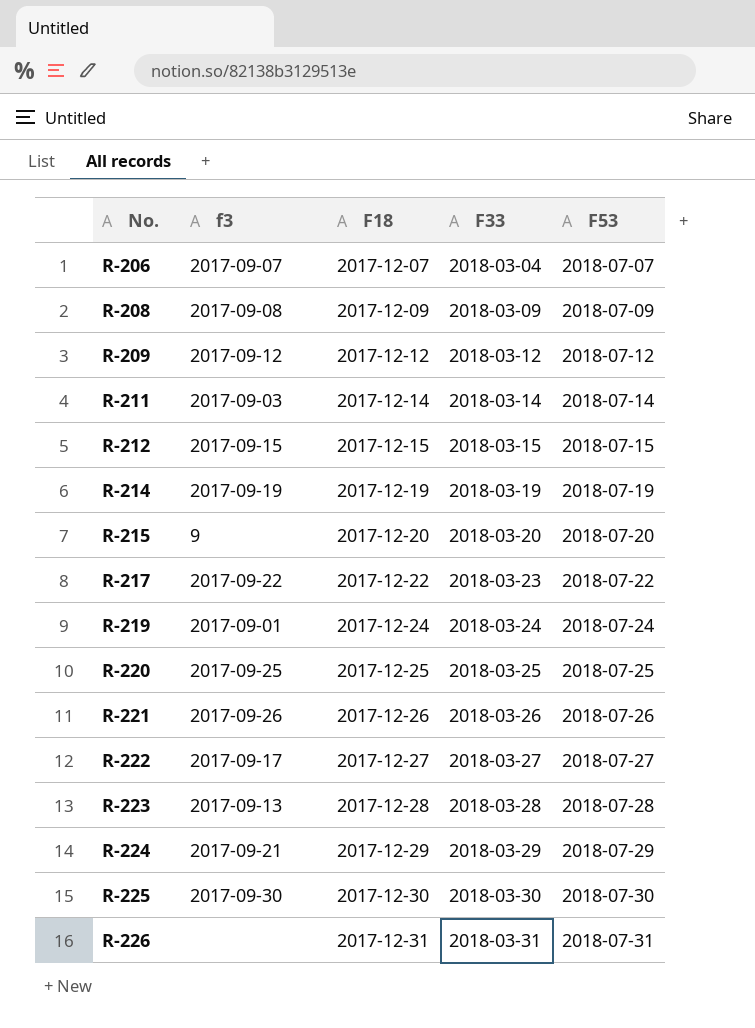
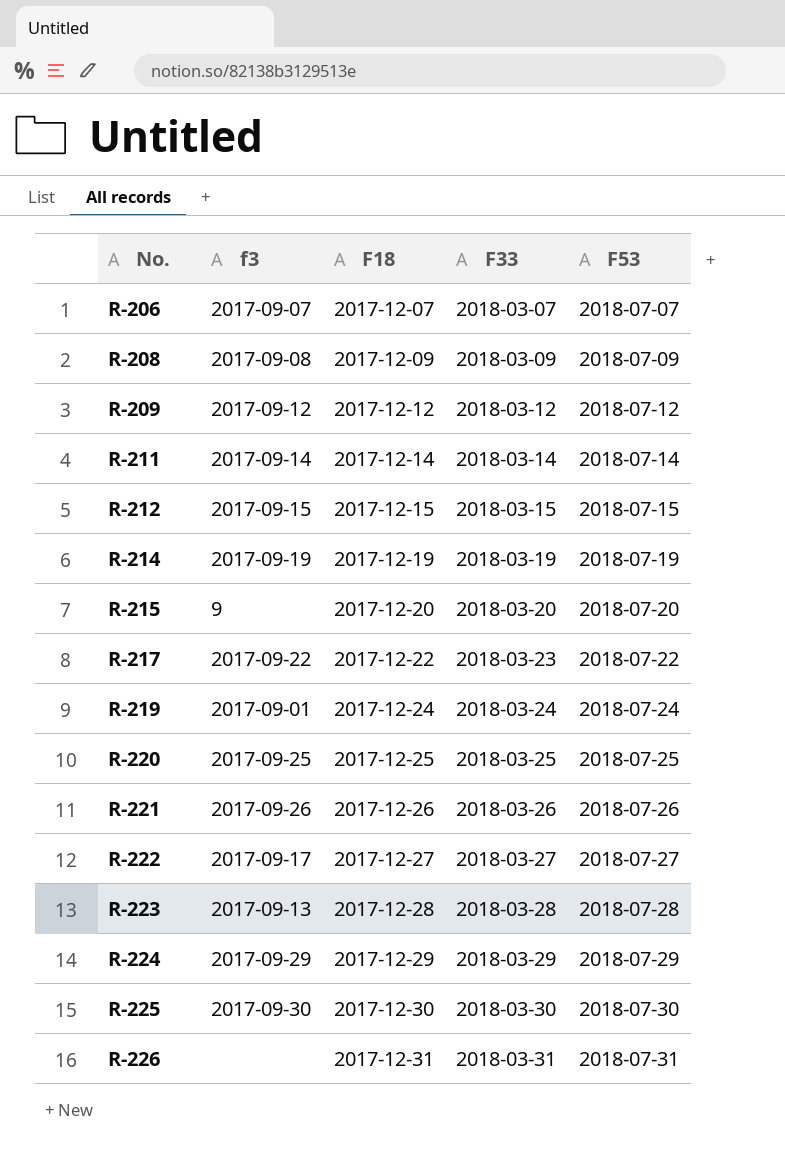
R-206 | F33: 2018-03-04 -> 2018-03-07
R-211 | f3: 2017-09-03 -> 2017-09-14
R-224 | f3: 2017-09-21 -> 2017-09-29

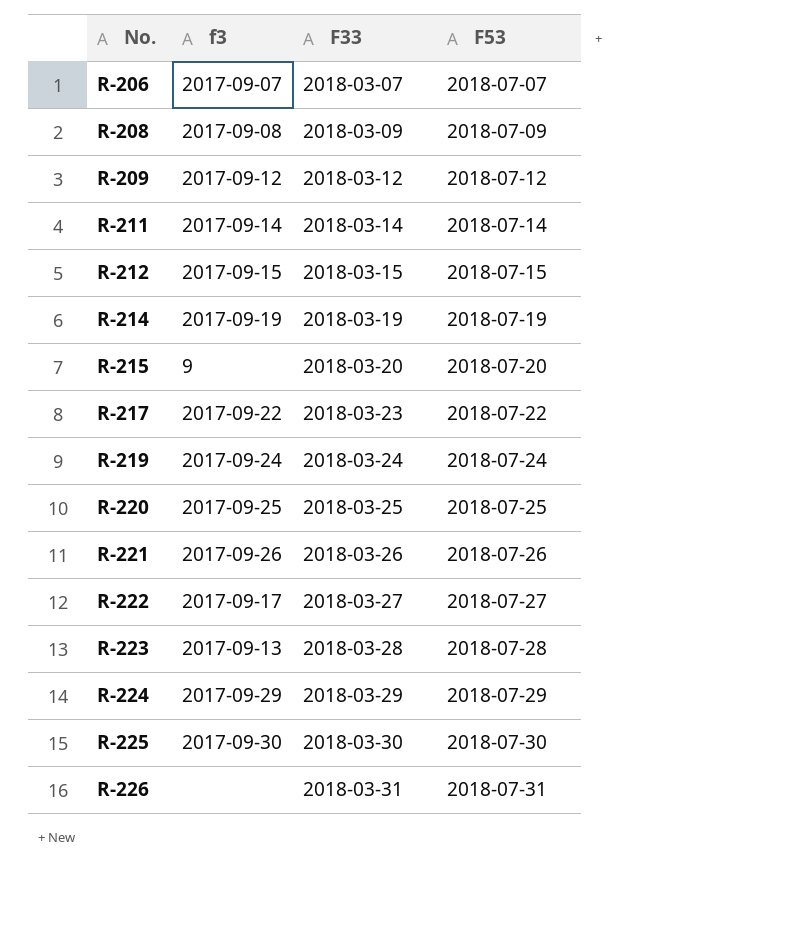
column F18 | position: 3 -> none
R-219 | f3: 2017-09-01 -> 2017-09-24

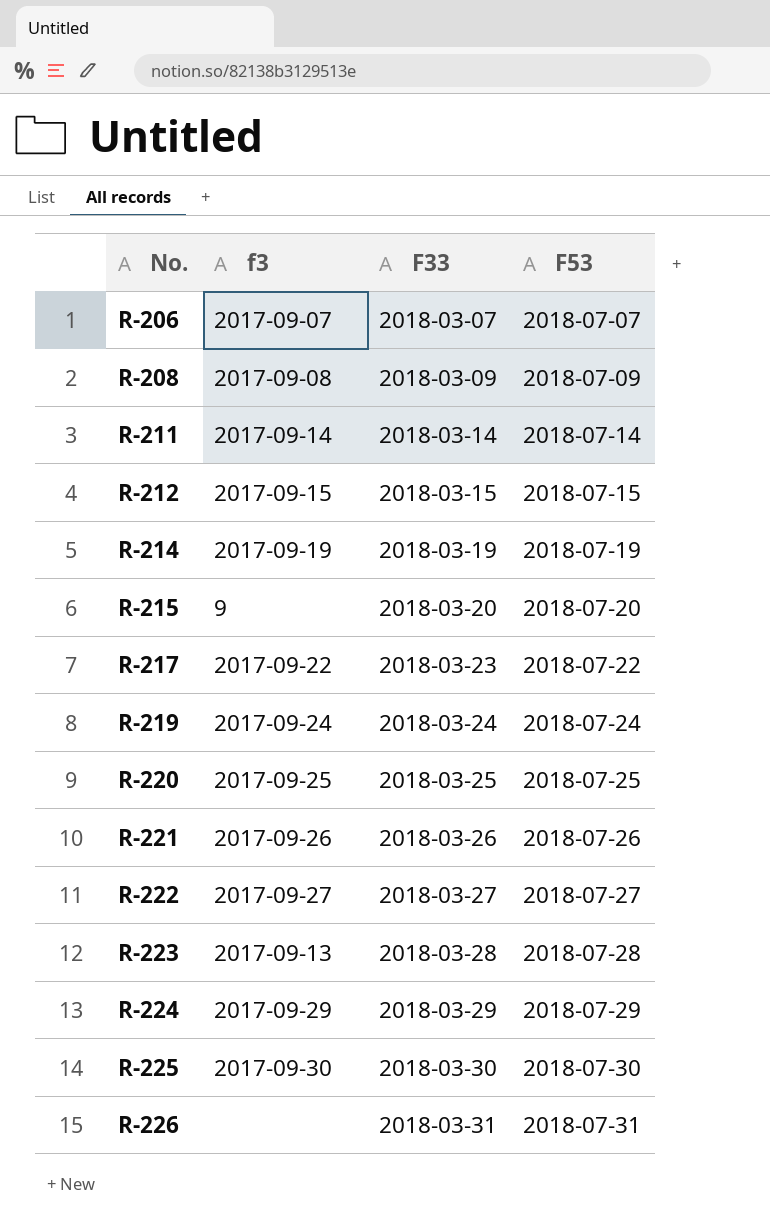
row R-209: 2017-09-12 | 2018-03-12 | 2018-07-12 -> none
R-222 | f3: 2017-09-17 -> 2017-09-27

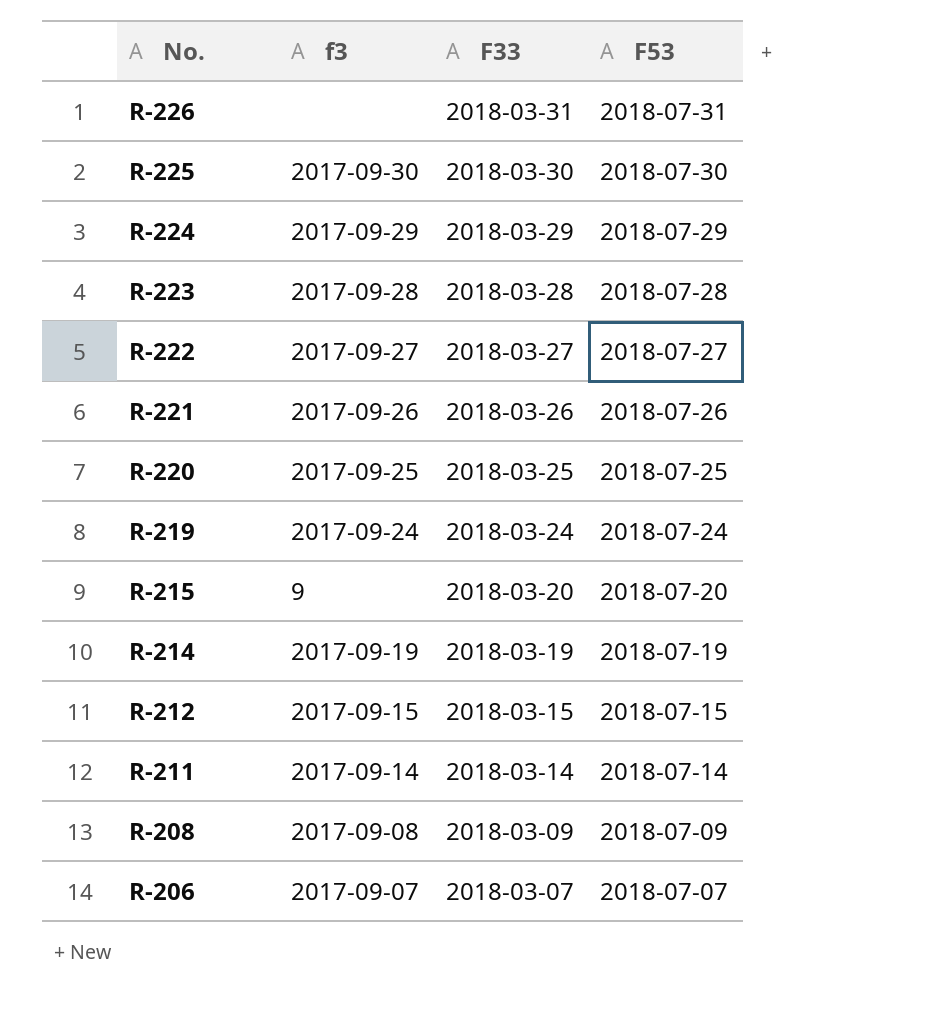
row order: No. ascending -> No. descending
row R-217: 2017-09-22 | 2018-03-23 | 2018-07-22 -> none
R-223 | f3: 2017-09-13 -> 2017-09-28

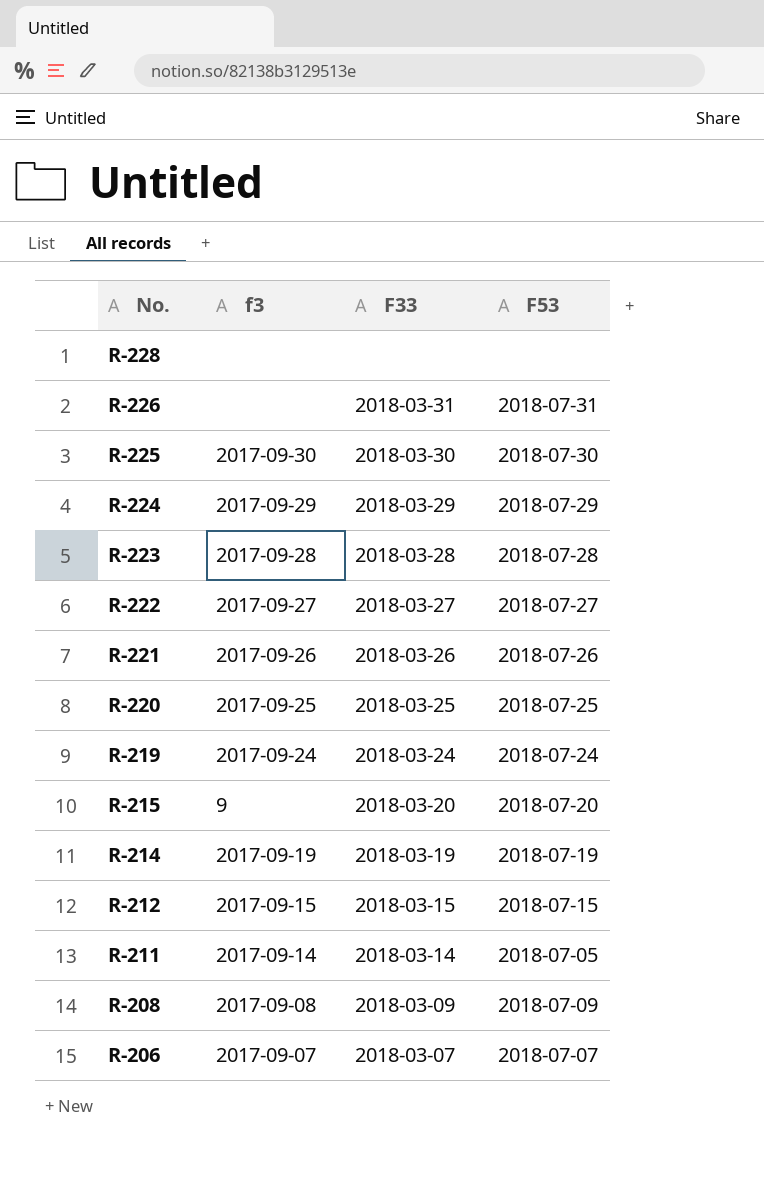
row R-228: none -> none | none | none
R-211 | F53: 2018-07-14 -> 2018-07-05

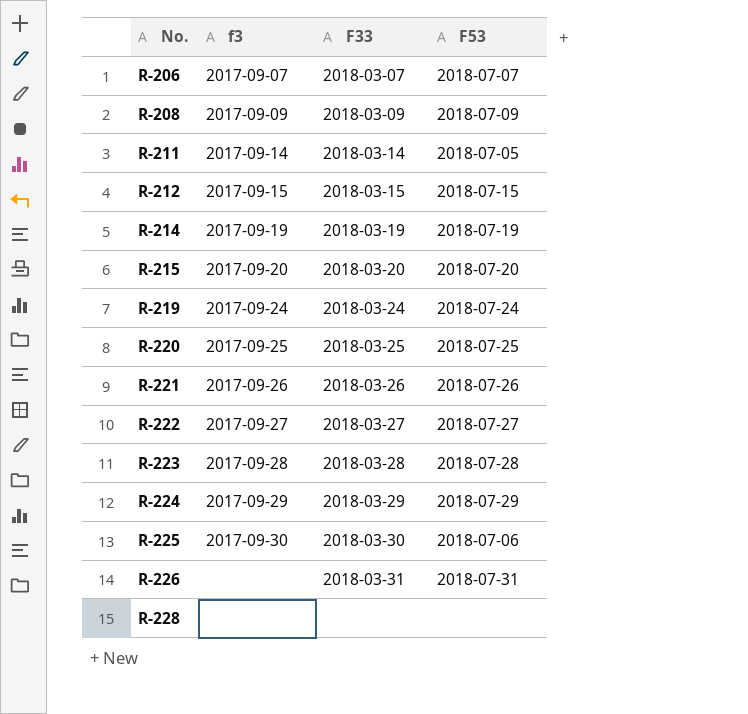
row order: No. descending -> No. ascending
R-208 | f3: 2017-09-08 -> 2017-09-09
R-215 | f3: 9 -> 2017-09-20
R-225 | F53: 2018-07-30 -> 2018-07-06

